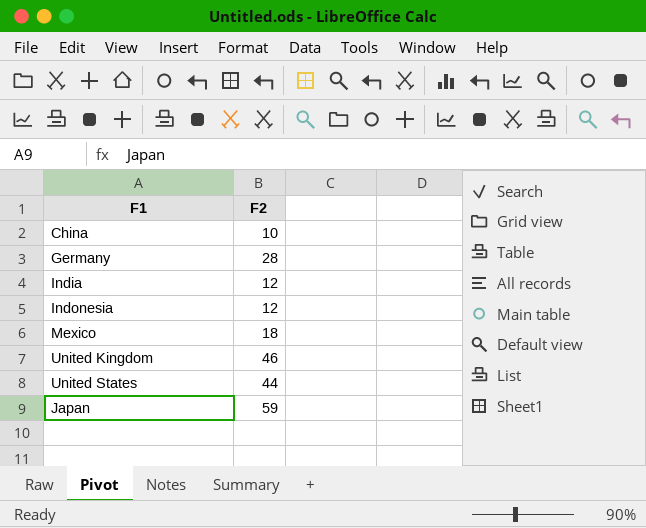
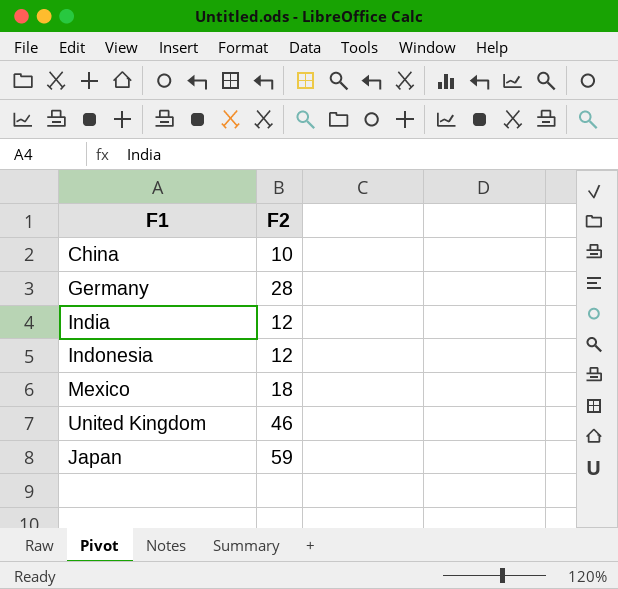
row United States: 44 -> none

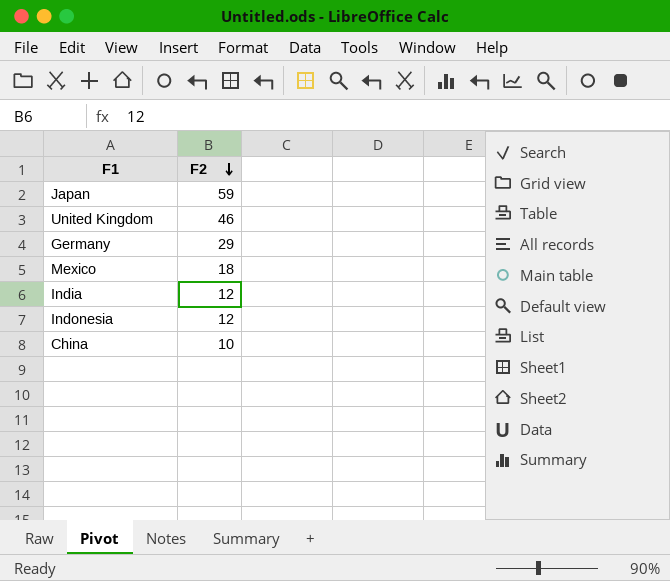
row order: none -> F2 descending
Germany | F2: 28 -> 29

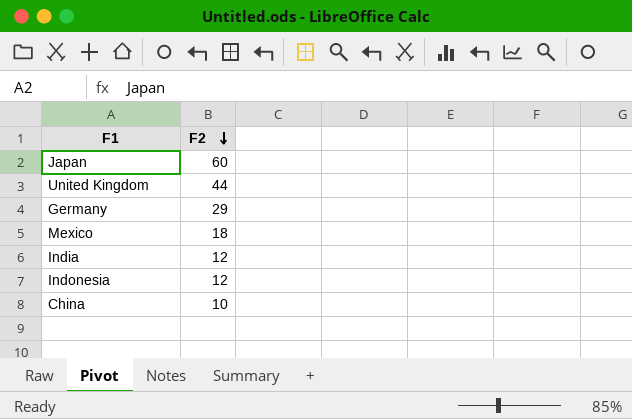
Japan | F2: 59 -> 60
United Kingdom | F2: 46 -> 44

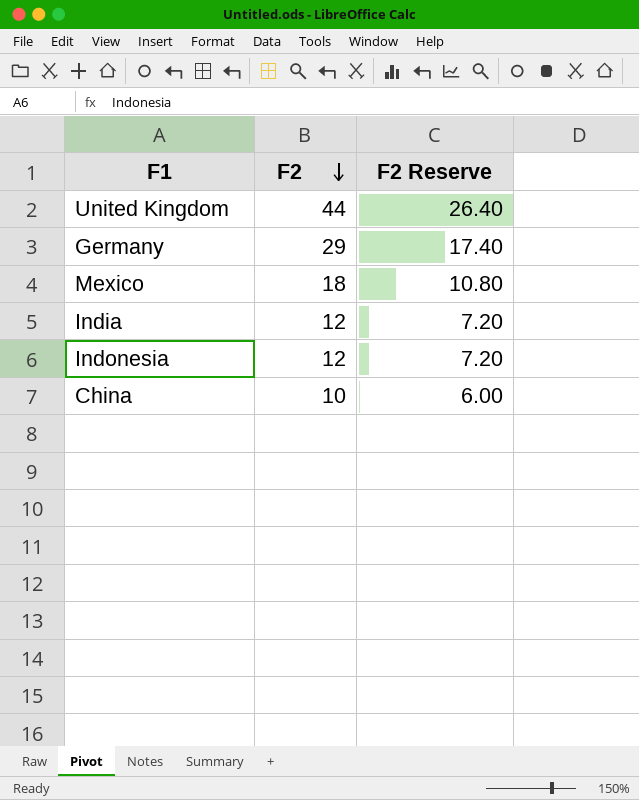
column F2 Reserve | formula: none -> [F2] * 0.6
row Japan: 60 -> none

